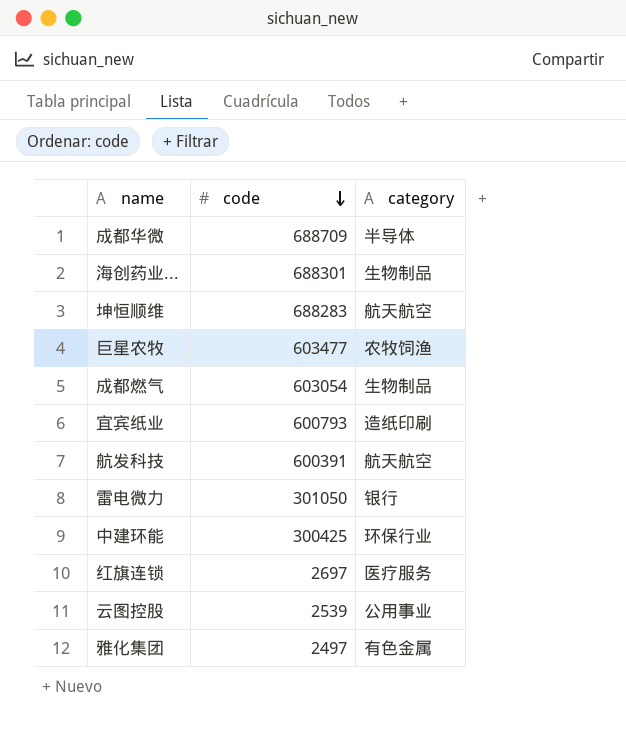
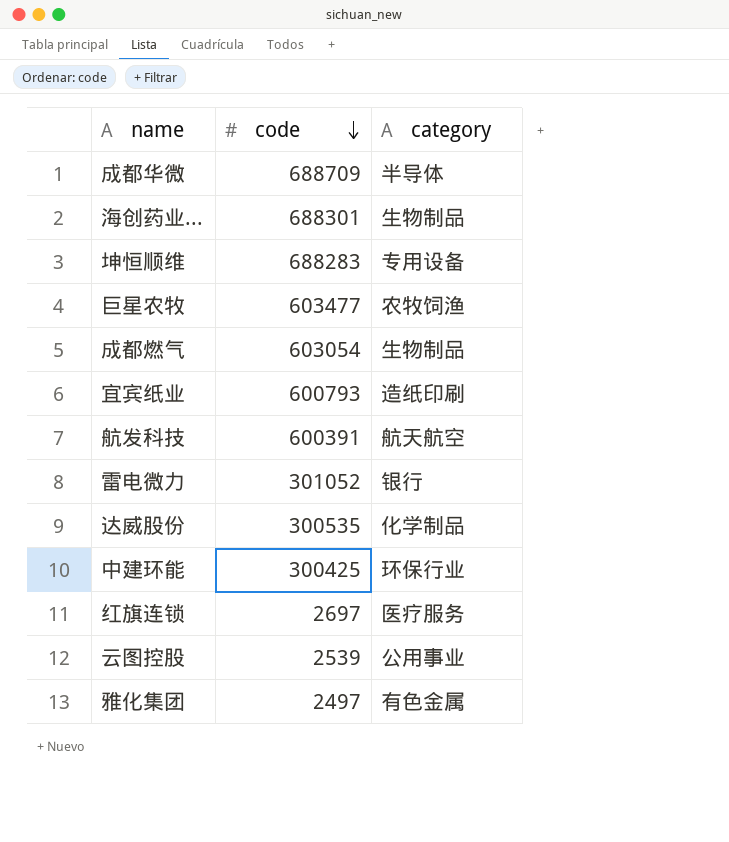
坤恒顺维 | category: 航天航空 -> 专用设备
雷电微力 | code: 301050 -> 301052
row 达威股份: none -> 300535 | 化学制品

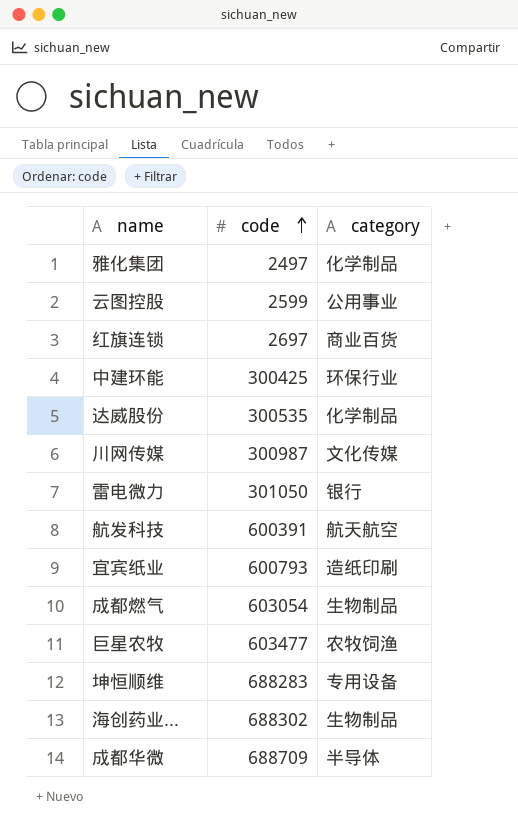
row order: code descending -> code ascending
雅化集团 | category: 有色金属 -> 化学制品
云图控股 | code: 2539 -> 2599
红旗连锁 | category: 医疗服务 -> 商业百货
row 川网传媒: none -> 300987 | 文化传媒
雷电微力 | code: 301052 -> 301050
海创药业... | code: 688301 -> 688302

